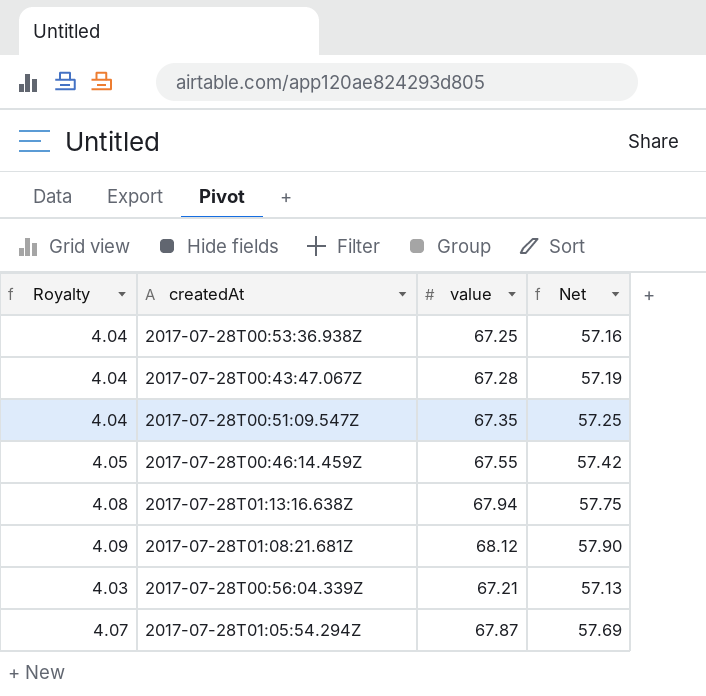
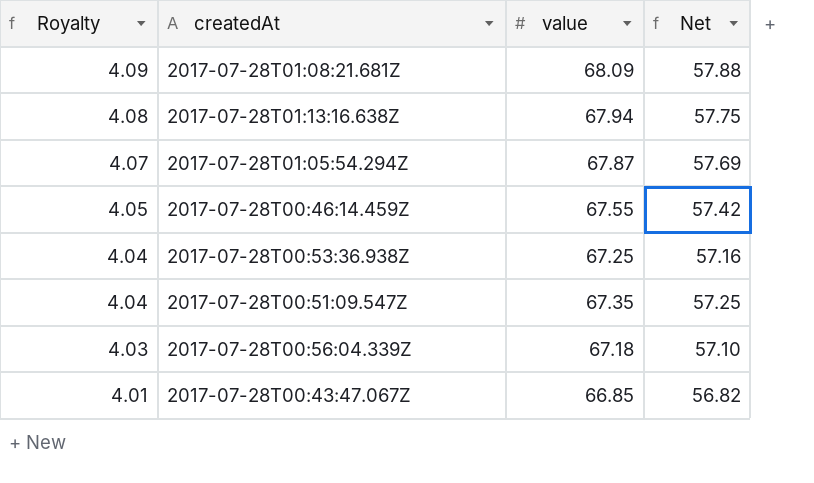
row order: none -> Royalty descending
2017-07-28T01:08:21.681Z | value: 68.12 -> 68.09
2017-07-28T01:08:21.681Z | Net: 57.90 -> 57.88
2017-07-28T00:56:04.339Z | value: 67.21 -> 67.18
2017-07-28T00:56:04.339Z | Net: 57.13 -> 57.10
2017-07-28T00:43:47.067Z | Royalty: 4.04 -> 4.01
2017-07-28T00:43:47.067Z | value: 67.28 -> 66.85
2017-07-28T00:43:47.067Z | Net: 57.19 -> 56.82

